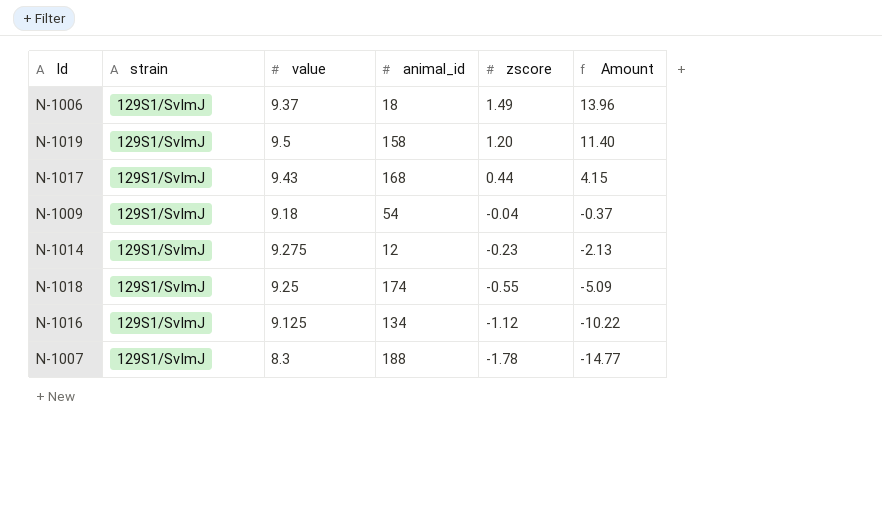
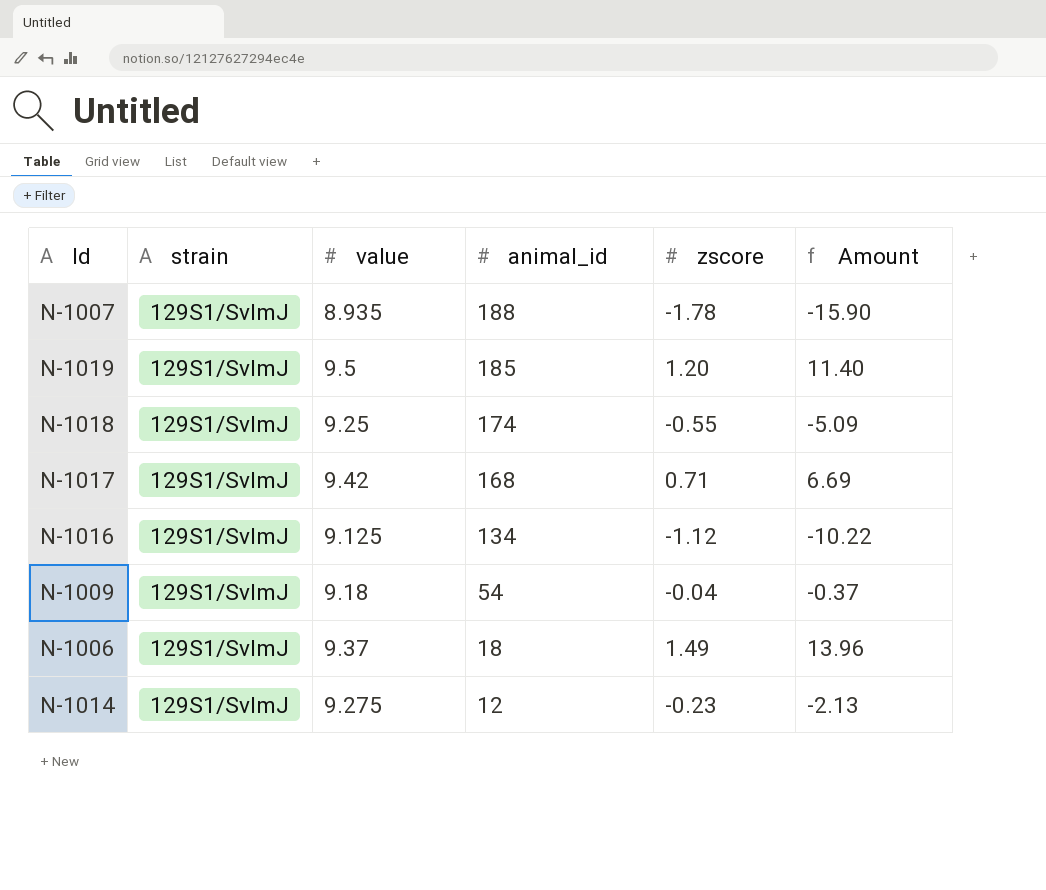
row order: zscore descending -> animal_id descending
N-1007 | value: 8.3 -> 8.935
N-1007 | Amount: -14.77 -> -15.90
N-1019 | animal_id: 158 -> 185
N-1017 | value: 9.43 -> 9.42
N-1017 | zscore: 0.44 -> 0.71
N-1017 | Amount: 4.15 -> 6.69

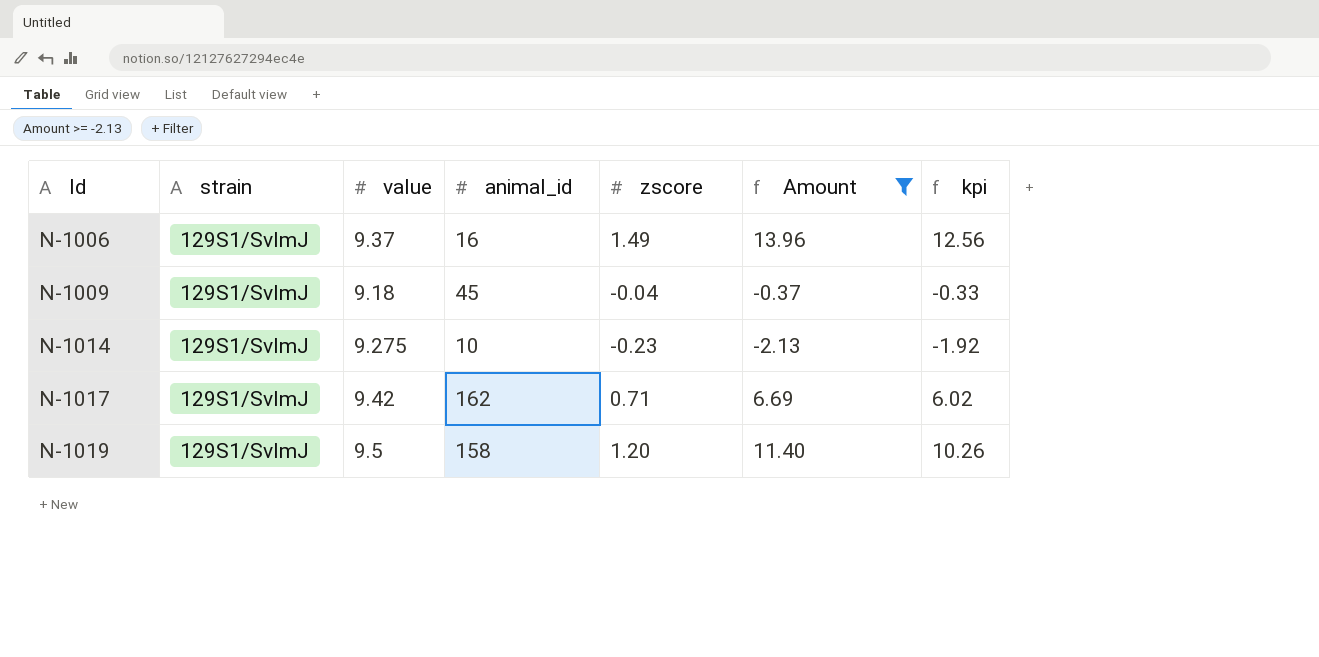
filter: none -> Amount >= -2.13
row order: animal_id descending -> Id ascending
column kpi | formula: none -> [Amount] * 0.9
N-1006 | animal_id: 18 -> 16
N-1009 | animal_id: 54 -> 45
N-1014 | animal_id: 12 -> 10
N-1017 | animal_id: 168 -> 162
N-1019 | animal_id: 185 -> 158

